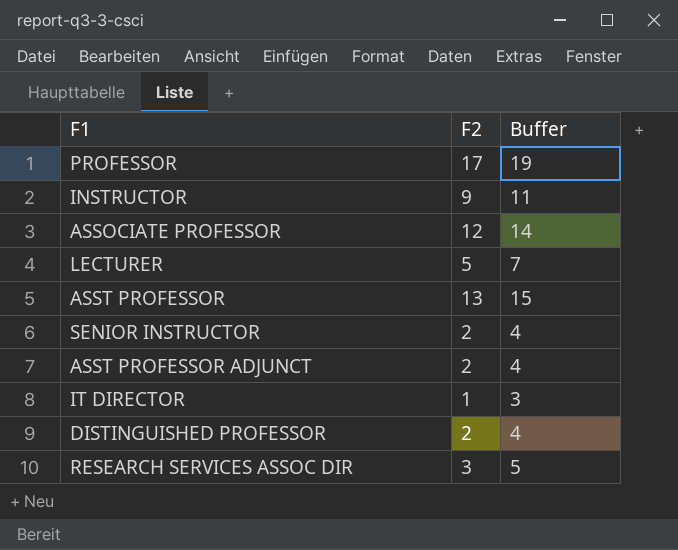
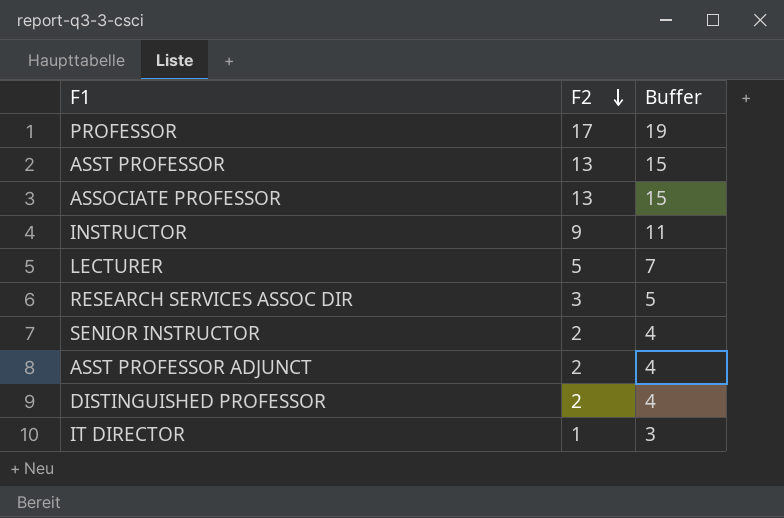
row order: none -> F2 descending
ASSOCIATE PROFESSOR | F2: 12 -> 13
ASSOCIATE PROFESSOR | Buffer: 14 -> 15

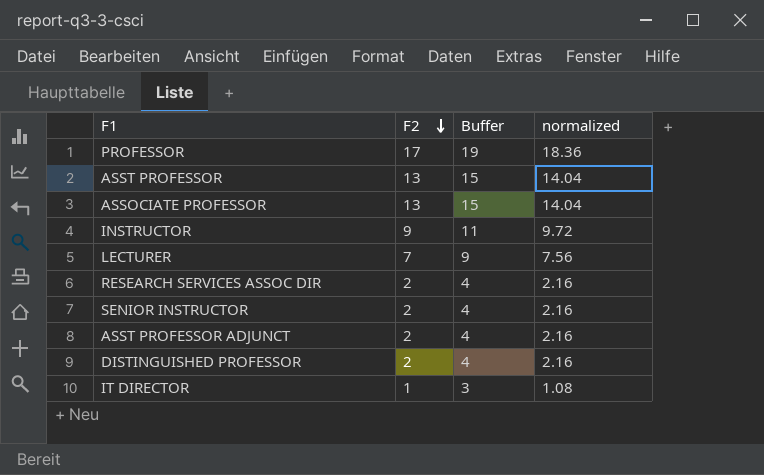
column normalized | formula: none -> [F2] * 1.08
LECTURER | F2: 5 -> 7
LECTURER | Buffer: 7 -> 9
RESEARCH SERVICES ASSOC DIR | F2: 3 -> 2
RESEARCH SERVICES ASSOC DIR | Buffer: 5 -> 4

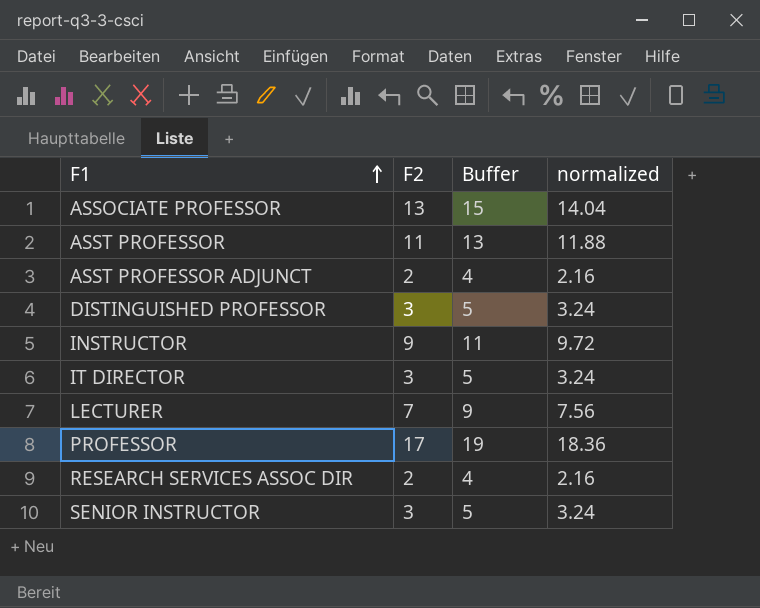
row order: F2 descending -> F1 ascending
ASST PROFESSOR | F2: 13 -> 11
ASST PROFESSOR | Buffer: 15 -> 13
ASST PROFESSOR | normalized: 14.04 -> 11.88
DISTINGUISHED PROFESSOR | F2: 2 -> 3
DISTINGUISHED PROFESSOR | Buffer: 4 -> 5
DISTINGUISHED PROFESSOR | normalized: 2.16 -> 3.24
IT DIRECTOR | F2: 1 -> 3
IT DIRECTOR | Buffer: 3 -> 5
IT DIRECTOR | normalized: 1.08 -> 3.24
SENIOR INSTRUCTOR | F2: 2 -> 3
SENIOR INSTRUCTOR | Buffer: 4 -> 5
SENIOR INSTRUCTOR | normalized: 2.16 -> 3.24

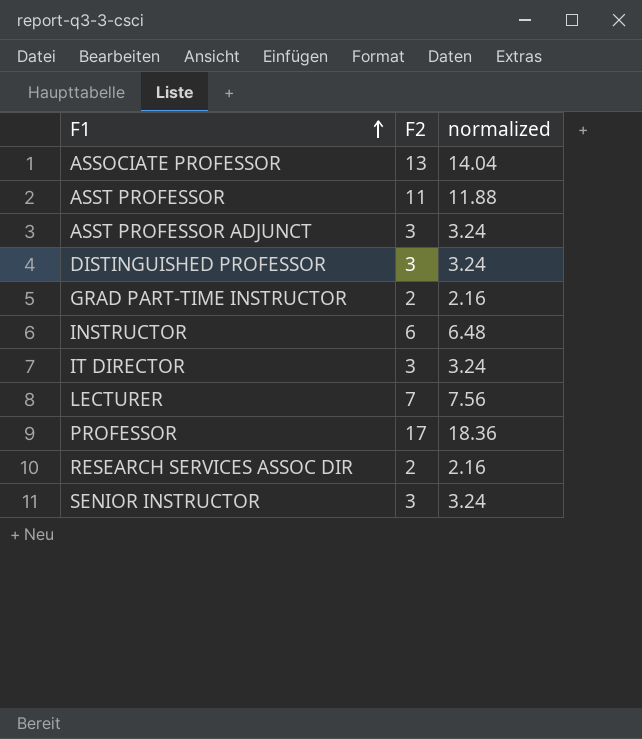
column Buffer | formula: [F2] + 2 -> none
ASST PROFESSOR ADJUNCT | F2: 2 -> 3
ASST PROFESSOR ADJUNCT | normalized: 2.16 -> 3.24
row GRAD PART-TIME INSTRUCTOR: none -> 2 | 2.16
INSTRUCTOR | F2: 9 -> 6
INSTRUCTOR | normalized: 9.72 -> 6.48

